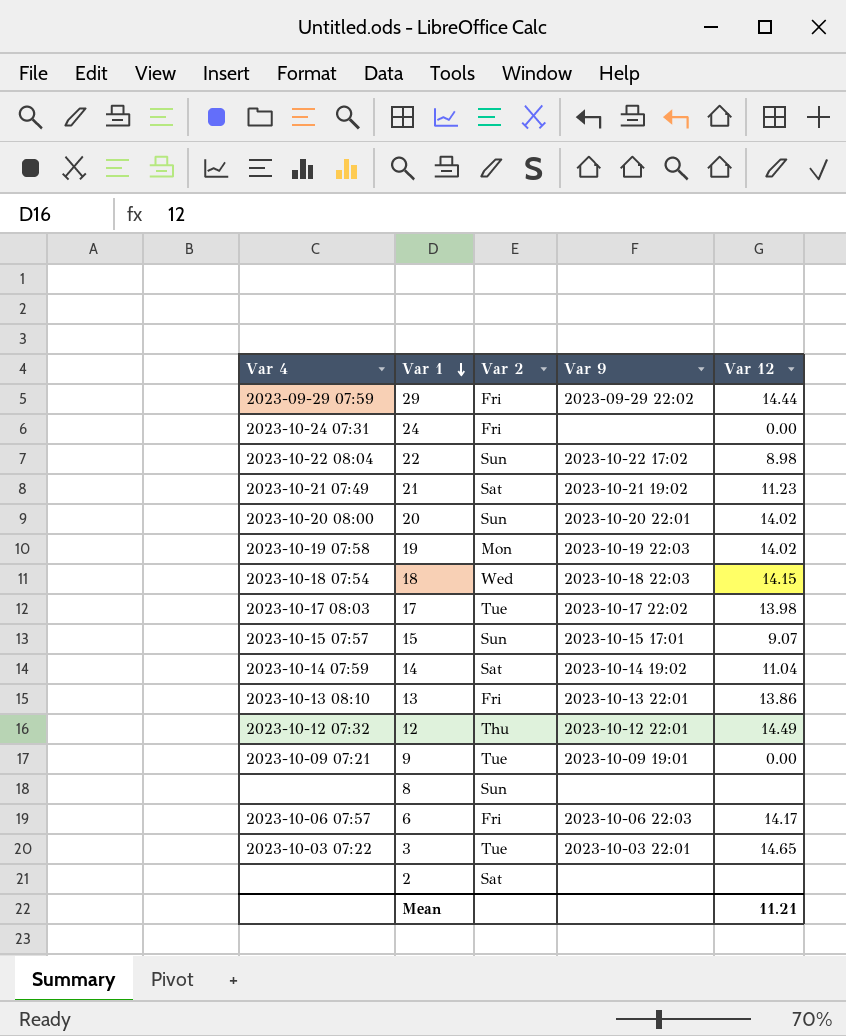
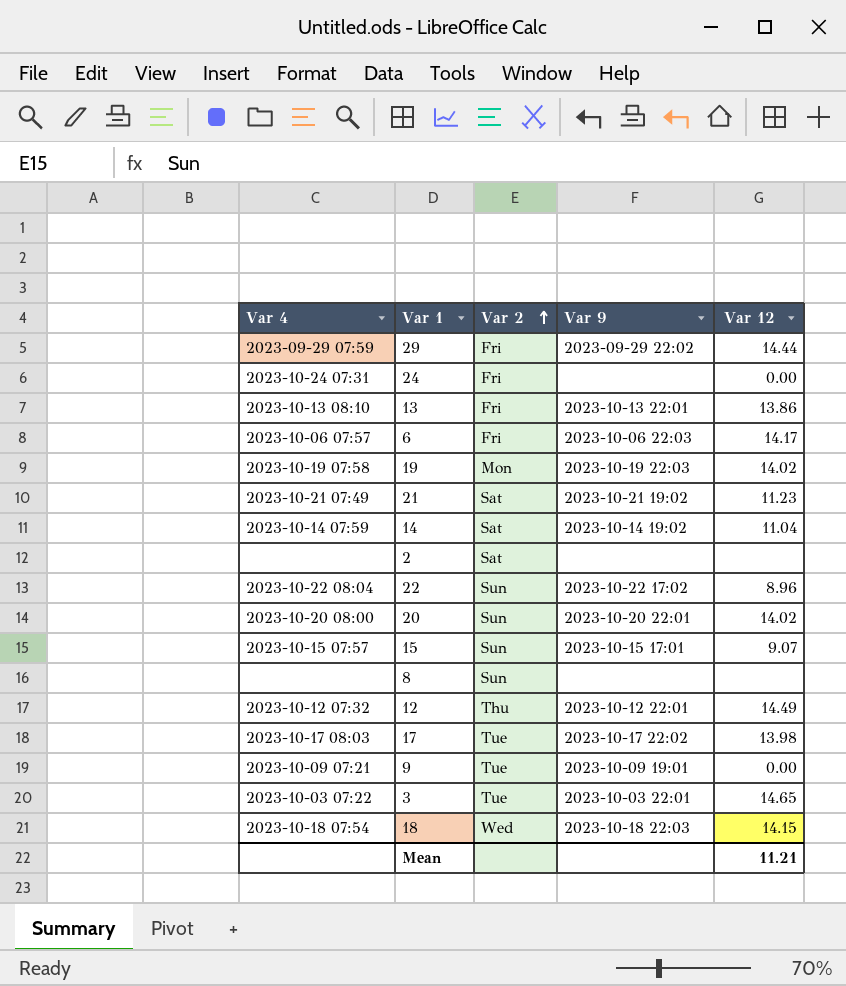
row order: Var 1 descending -> Var 2 ascending
22 | Var 12: 8.98 -> 8.96

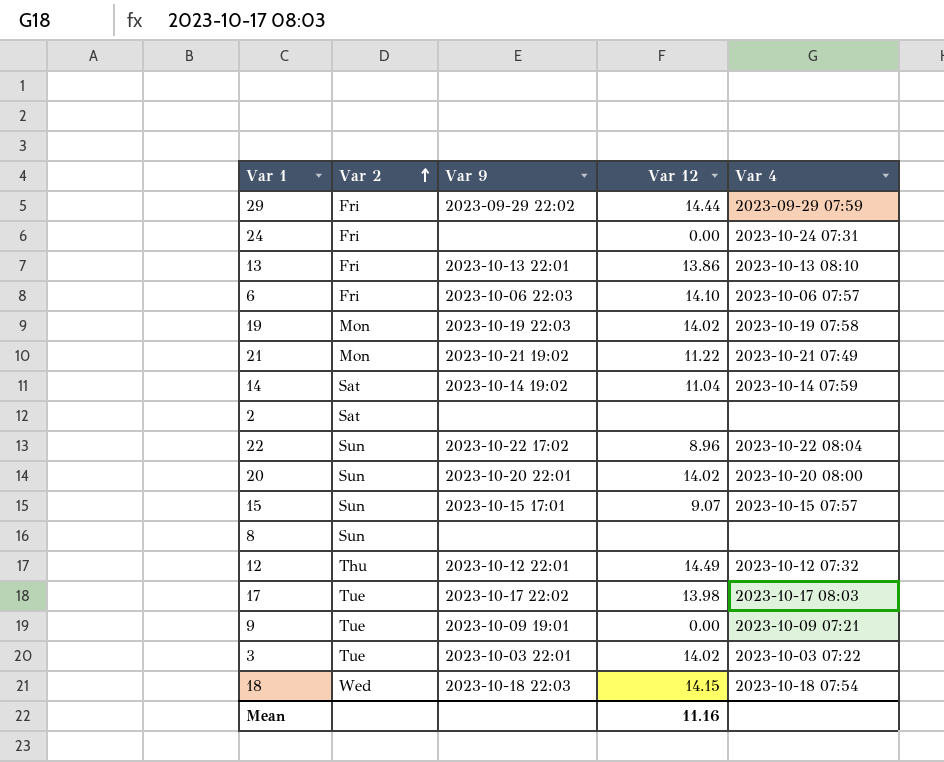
column Var 4 | position: 1 -> 5
6 | Var 12: 14.17 -> 14.10
21 | Var 2: Sat -> Mon
21 | Var 12: 11.23 -> 11.22
3 | Var 12: 14.65 -> 14.02
Mean | Var 12: 11.21 -> 11.16

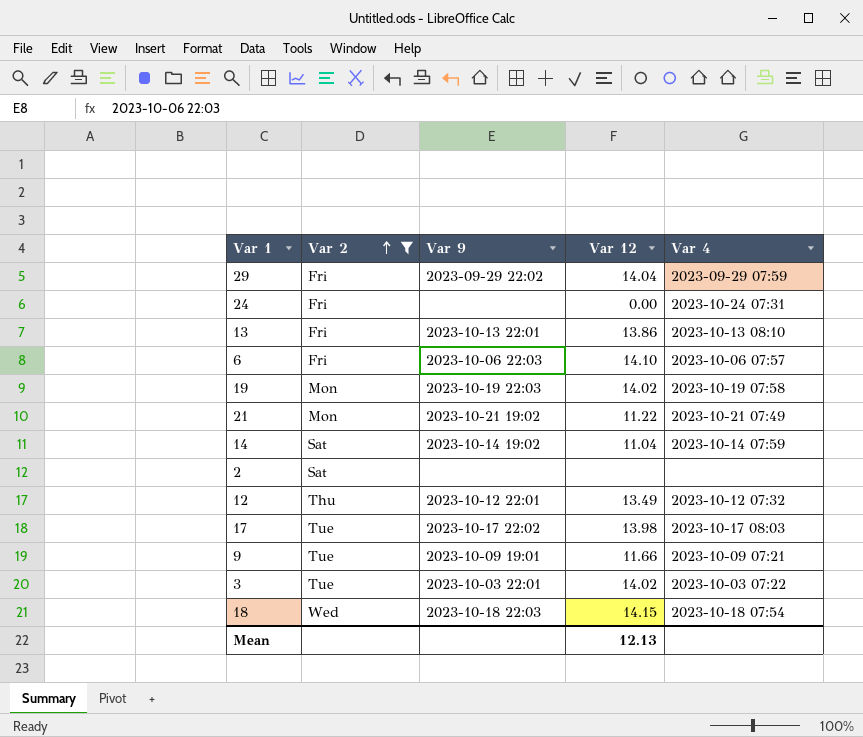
filter: none -> Var 2 != Sun
29 | Var 12: 14.44 -> 14.04
12 | Var 12: 14.49 -> 13.49
9 | Var 12: 0.00 -> 11.66
Mean | Var 12: 11.16 -> 12.13

